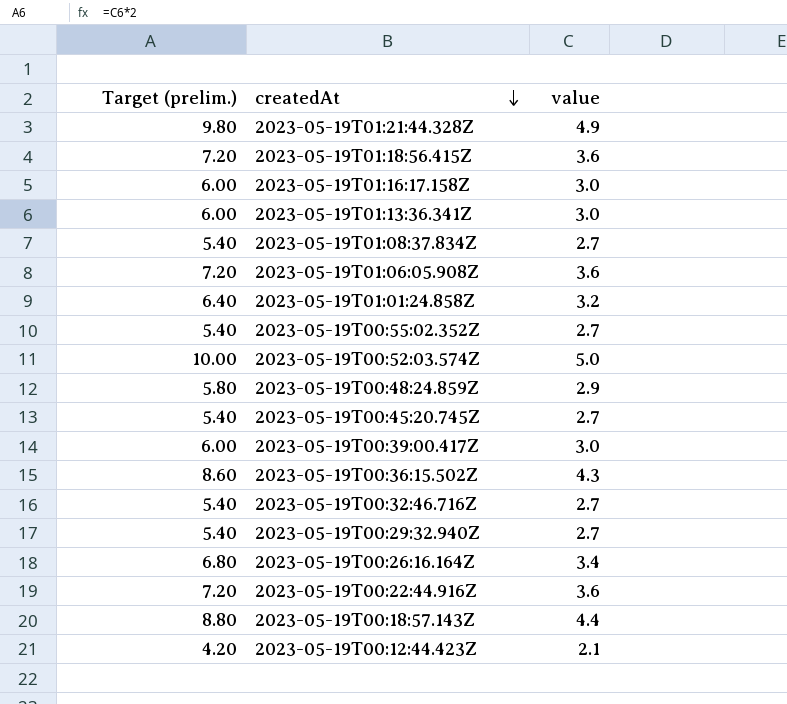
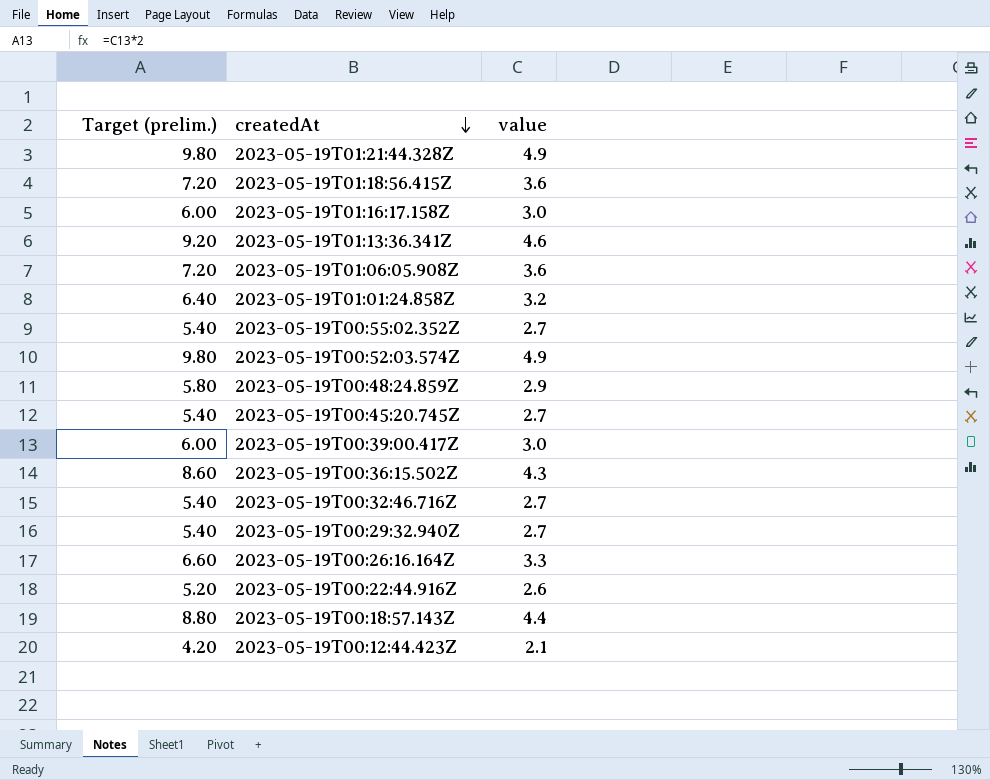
row 2023-05-19T01:08:37.834Z: 5.40 | 2.7 -> none
2023-05-19T01:13:36.341Z | Target (prelim.): 6.00 -> 9.20
2023-05-19T01:13:36.341Z | value: 3.0 -> 4.6
2023-05-19T00:52:03.574Z | Target (prelim.): 10.00 -> 9.80
2023-05-19T00:52:03.574Z | value: 5.0 -> 4.9
2023-05-19T00:26:16.164Z | Target (prelim.): 6.80 -> 6.60
2023-05-19T00:26:16.164Z | value: 3.4 -> 3.3
2023-05-19T00:22:44.916Z | Target (prelim.): 7.20 -> 5.20
2023-05-19T00:22:44.916Z | value: 3.6 -> 2.6

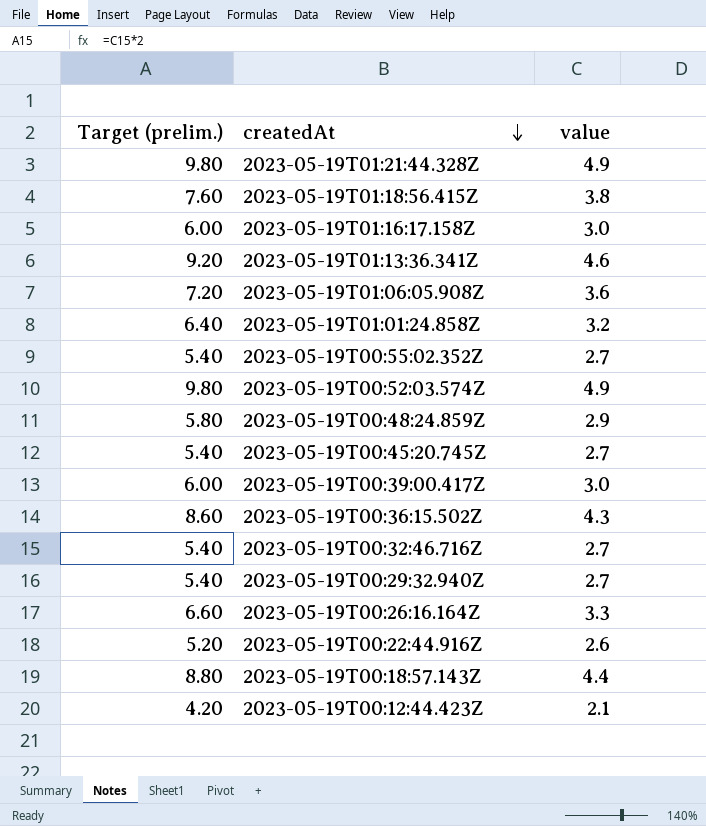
2023-05-19T01:18:56.415Z | Target (prelim.): 7.20 -> 7.60
2023-05-19T01:18:56.415Z | value: 3.6 -> 3.8

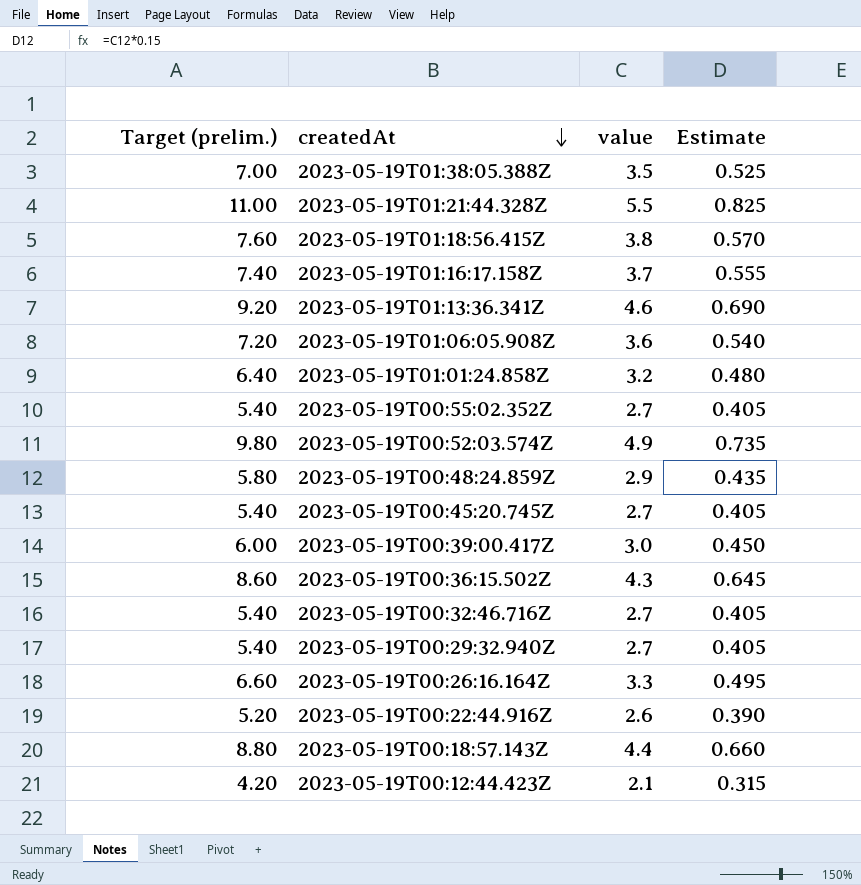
column Estimate | formula: none -> [value] * 0.15
row 2023-05-19T01:38:05.388Z: none -> 7.00 | 3.5 | 0.525
2023-05-19T01:21:44.328Z | Target (prelim.): 9.80 -> 11.00
2023-05-19T01:21:44.328Z | value: 4.9 -> 5.5
2023-05-19T01:16:17.158Z | Target (prelim.): 6.00 -> 7.40
2023-05-19T01:16:17.158Z | value: 3.0 -> 3.7

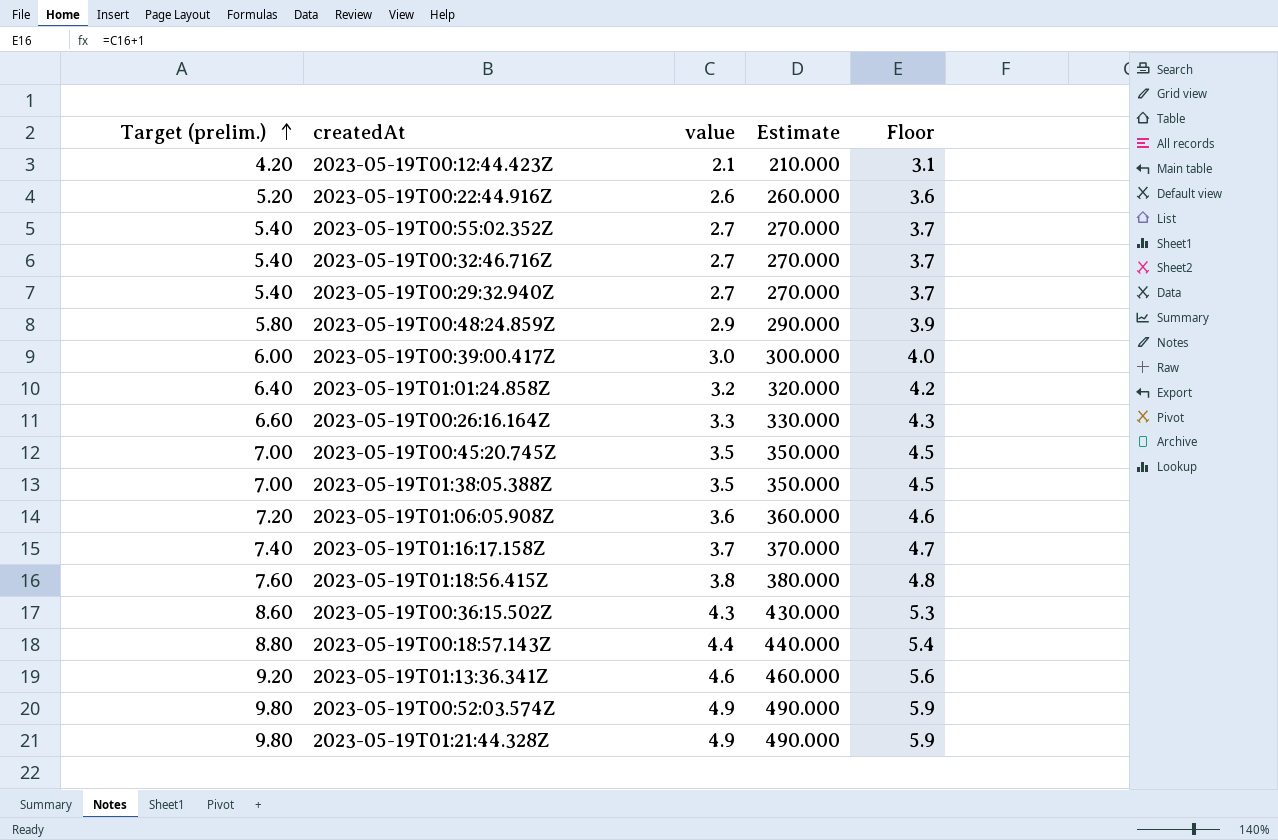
row order: createdAt descending -> Target (prelim.) ascending
column Estimate | formula: [value] * 0.15 -> [value] * 100
column Floor | formula: none -> [value] + 1
2023-05-19T00:45:20.745Z | Target (prelim.): 5.40 -> 7.00
2023-05-19T00:45:20.745Z | value: 2.7 -> 3.5
2023-05-19T01:21:44.328Z | Target (prelim.): 11.00 -> 9.80
2023-05-19T01:21:44.328Z | value: 5.5 -> 4.9

